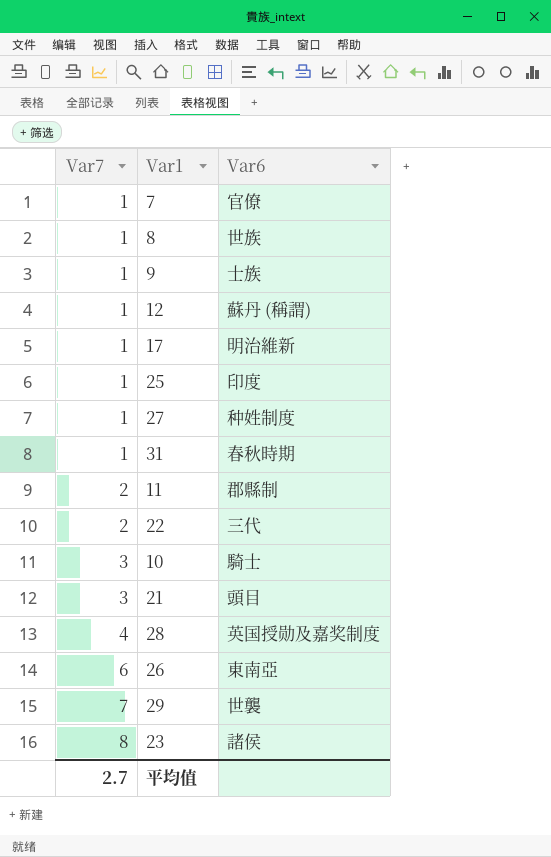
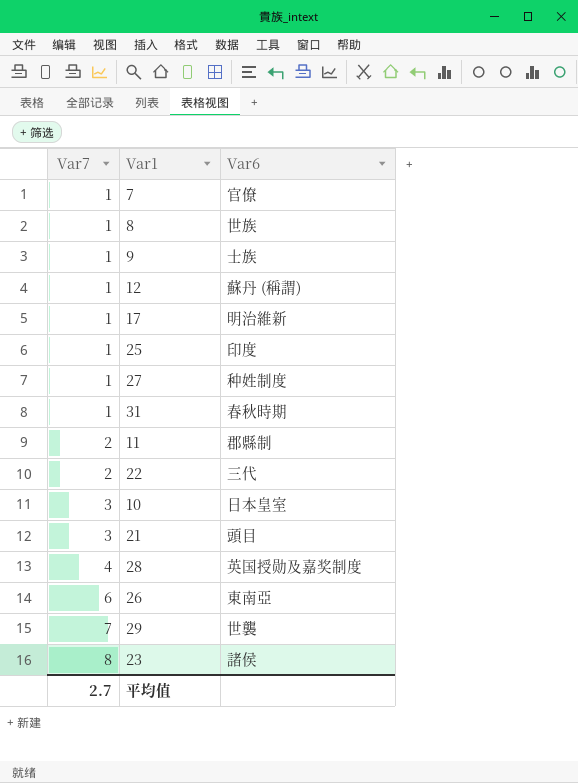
10 | Var6: 騎士 -> 日本皇室

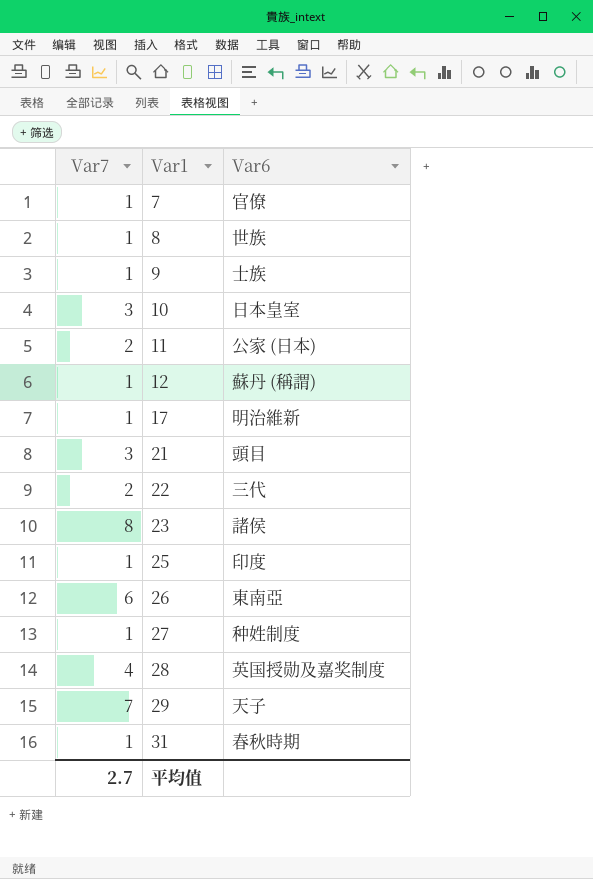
row order: Var7 ascending -> Var1 ascending
11 | Var6: 郡縣制 -> 公家 (日本)
29 | Var6: 世襲 -> 天子

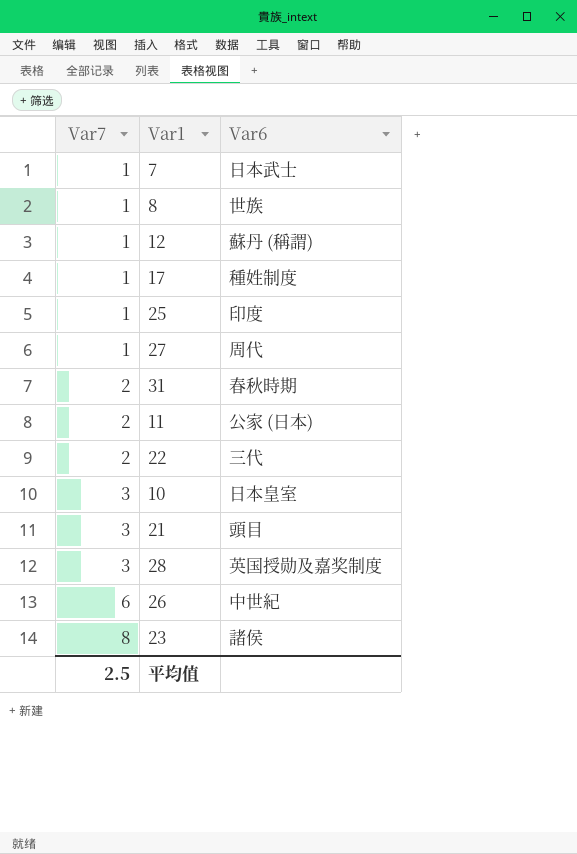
row order: Var1 ascending -> Var7 ascending
row 9: 1 | 士族 -> none
row 29: 7 | 天子 -> none
7 | Var6: 官僚 -> 日本武士
17 | Var6: 明治維新 -> 種姓制度
27 | Var6: 种姓制度 -> 周代
31 | Var7: 1 -> 2
28 | Var7: 4 -> 3
26 | Var6: 東南亞 -> 中世紀
平均值 | Var7: 2.7 -> 2.5

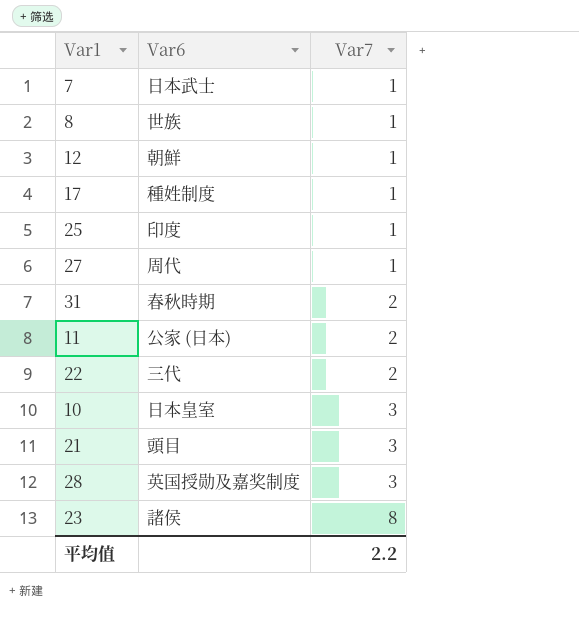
column Var7 | position: 1 -> 3
row 26: 6 | 中世紀 -> none
12 | Var6: 蘇丹 (稱謂) -> 朝鮮
平均值 | Var7: 2.5 -> 2.2

